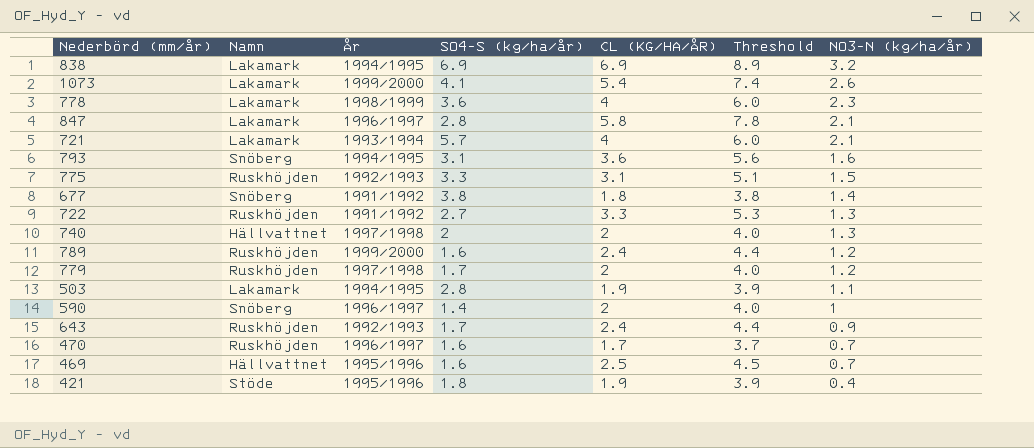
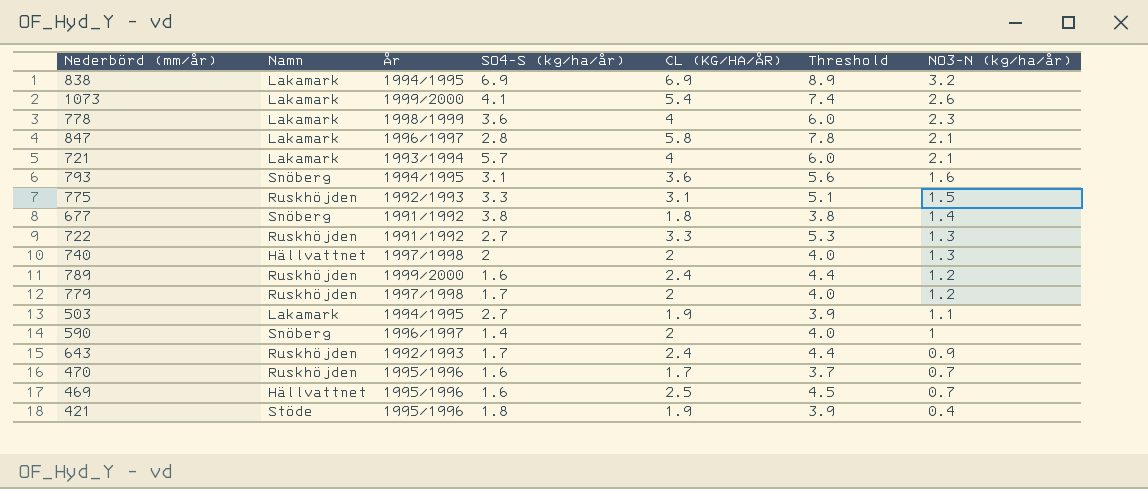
503 | SO4-S (kg/ha/år): 2.8 -> 2.7
470 | År: 1996/1997 -> 1995/1996

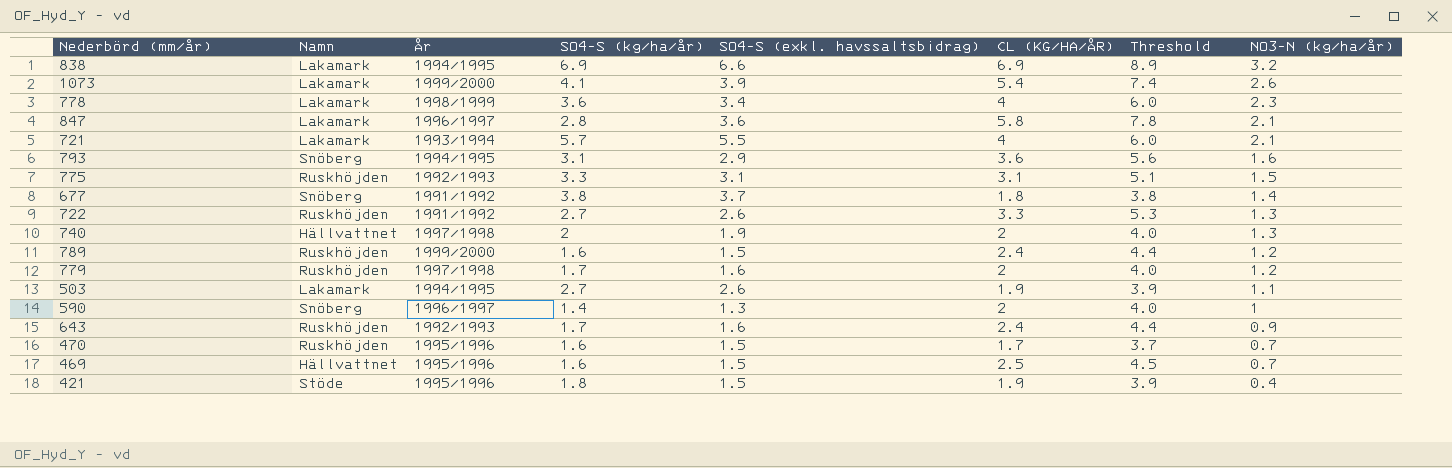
column SO4-S (exkl. havssaltsbidrag) | position: none -> 5

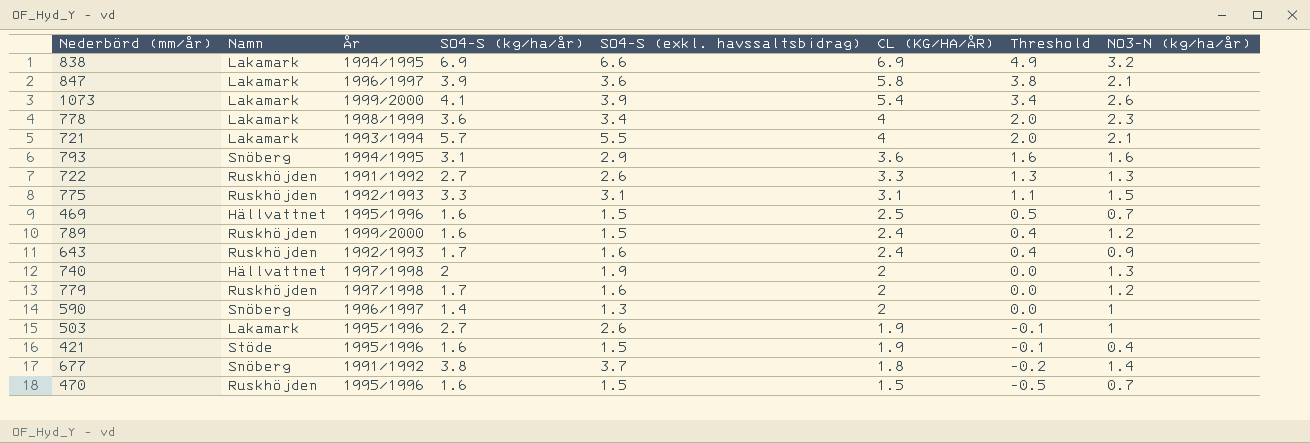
row order: NO3-N (kg/ha/år) descending -> CL (KG/HA/ÅR) descending
column Threshold | formula: [CL (KG/HA/ÅR)] + 2 -> [CL (KG/HA/ÅR)] - 2
847 | SO4-S (kg/ha/år): 2.8 -> 3.9
503 | År: 1994/1995 -> 1995/1996
503 | NO3-N (kg/ha/år): 1.1 -> 1
421 | SO4-S (kg/ha/år): 1.8 -> 1.6
470 | CL (KG/HA/ÅR): 1.7 -> 1.5

